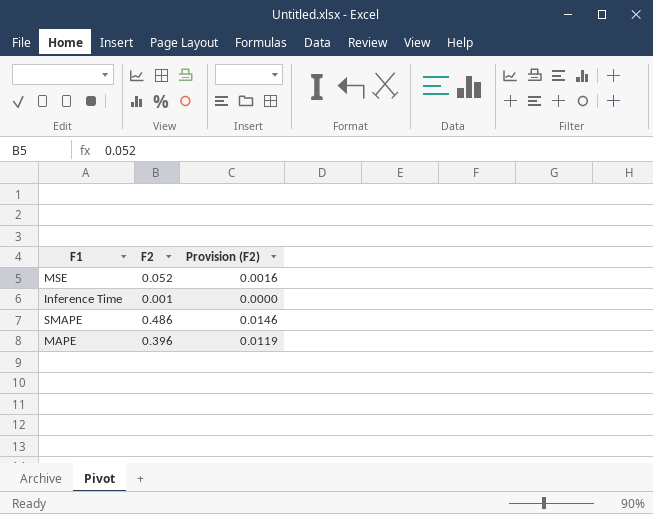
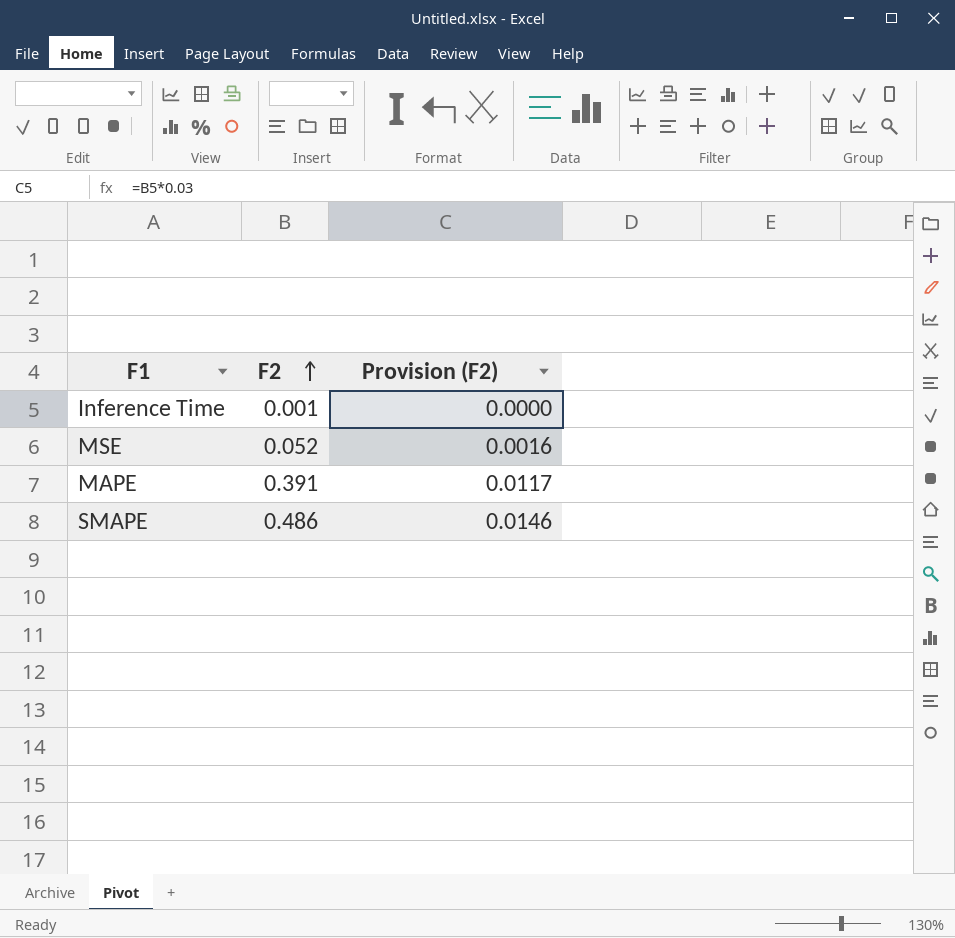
row order: none -> F2 ascending
MAPE | F2: 0.396 -> 0.391
MAPE | Provision (F2): 0.0119 -> 0.0117

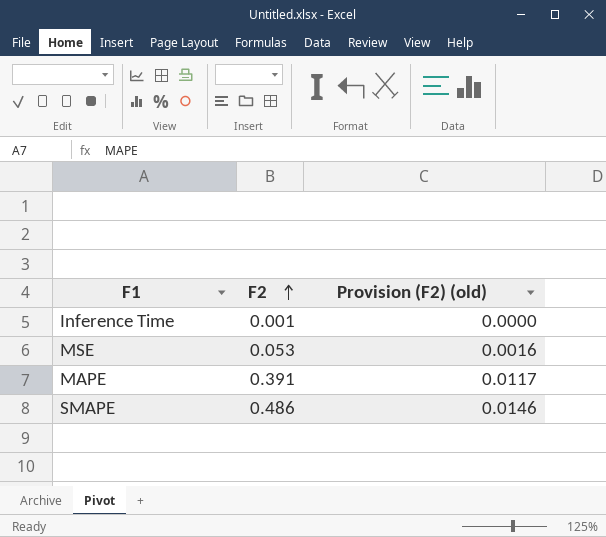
column name: Provision (F2) -> Provision (F2) (old)
MSE | F2: 0.052 -> 0.053

